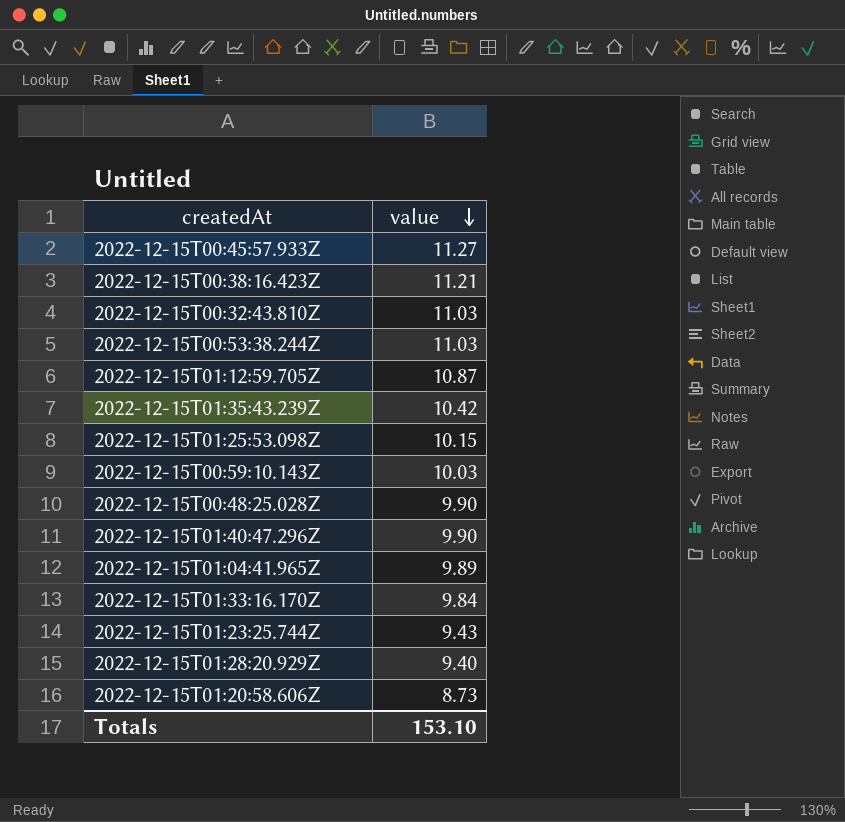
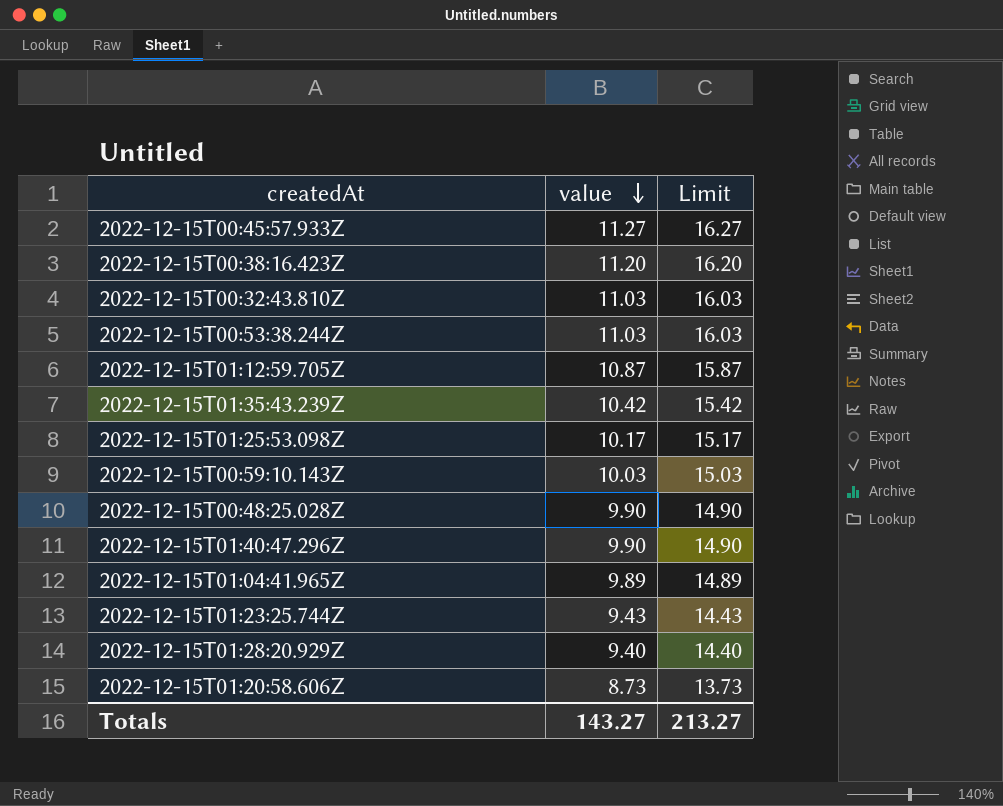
column Limit | formula: none -> [value] + 5
row 2022-12-15T01:33:16.170Z: 9.84 -> none
2022-12-15T00:38:16.423Z | value: 11.21 -> 11.20
2022-12-15T01:25:53.098Z | value: 10.15 -> 10.17
Totals | value: 153.10 -> 143.27

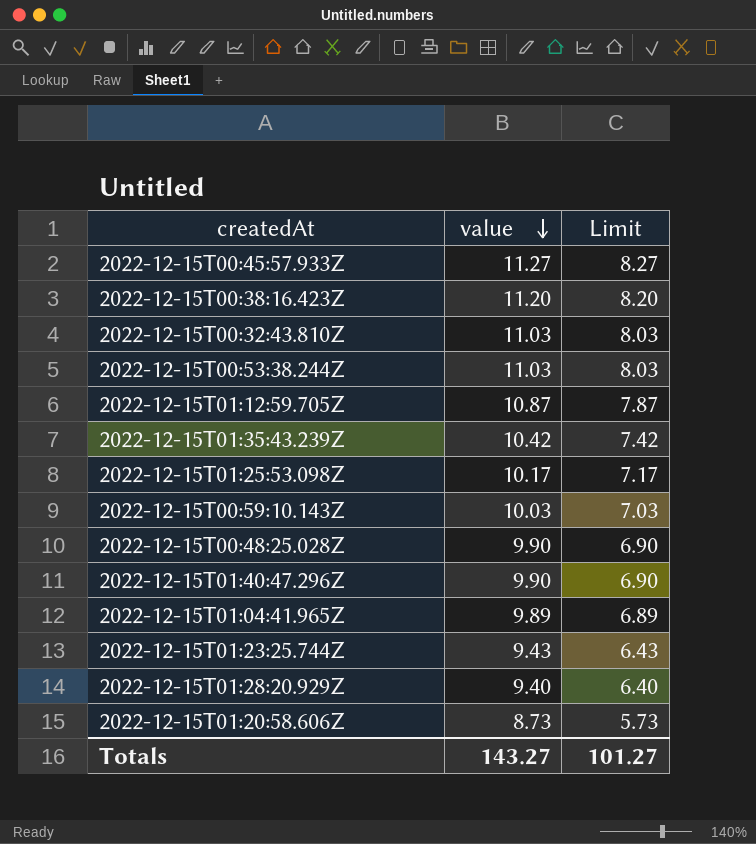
column Limit | formula: [value] + 5 -> [value] - 3
Totals | Limit: 213.27 -> 101.27

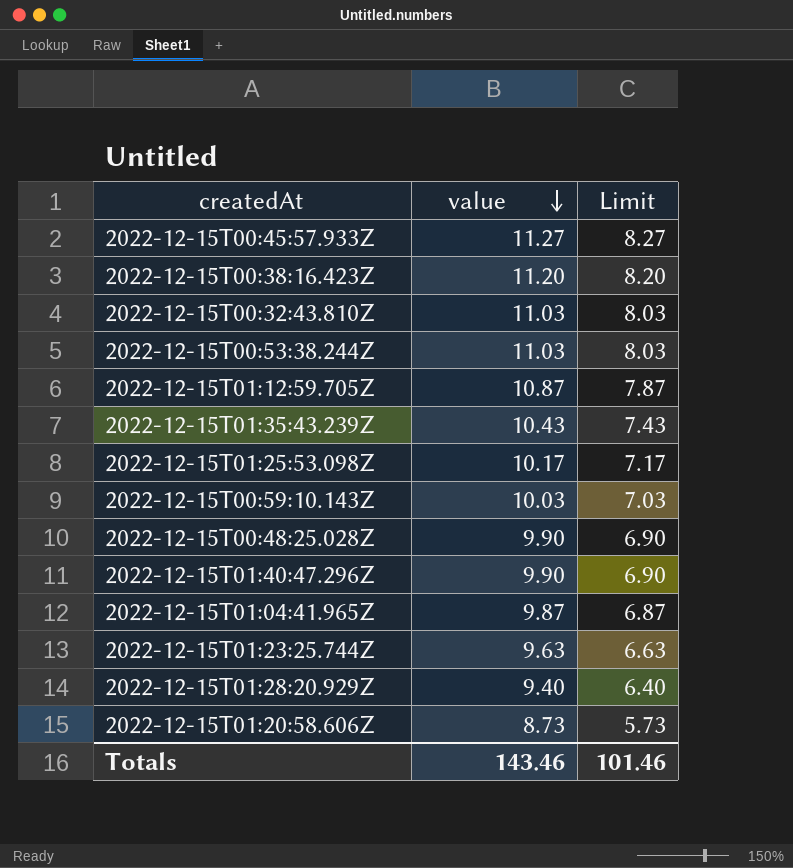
2022-12-15T01:35:43.239Z | value: 10.42 -> 10.43
2022-12-15T01:35:43.239Z | Limit: 7.42 -> 7.43
2022-12-15T01:04:41.965Z | value: 9.89 -> 9.87
2022-12-15T01:04:41.965Z | Limit: 6.89 -> 6.87
2022-12-15T01:23:25.744Z | value: 9.43 -> 9.63
2022-12-15T01:23:25.744Z | Limit: 6.43 -> 6.63
Totals | value: 143.27 -> 143.46
Totals | Limit: 101.27 -> 101.46

